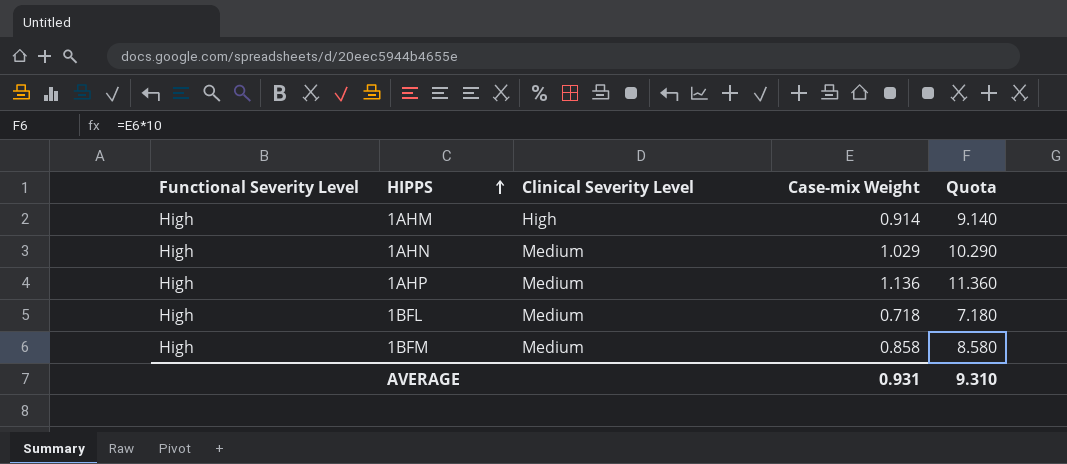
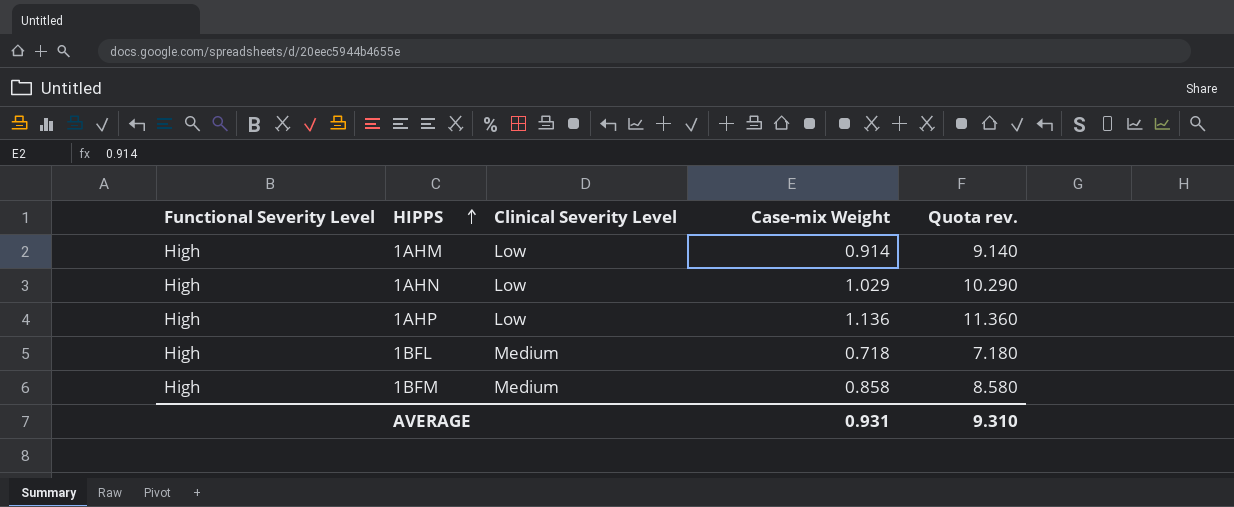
column name: Quota -> Quota rev.
1AHM | Clinical Severity Level: High -> Low
1AHN | Clinical Severity Level: Medium -> Low
1AHP | Clinical Severity Level: Medium -> Low

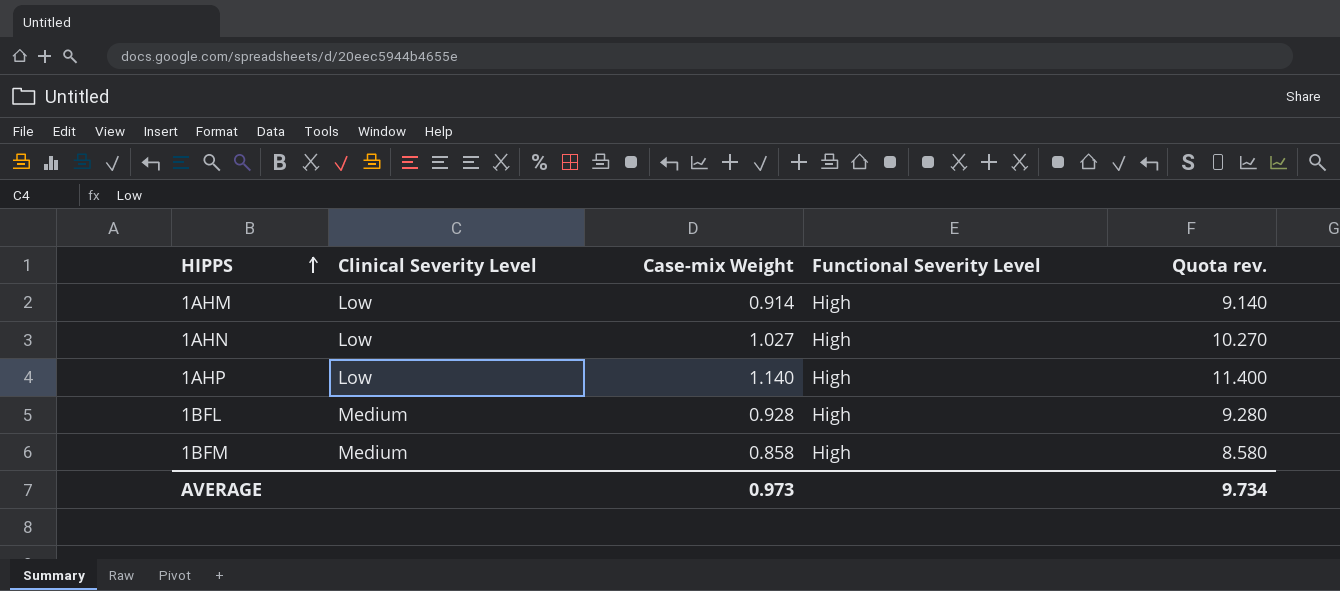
column Functional Severity Level | position: 1 -> 4
1AHN | Case-mix Weight: 1.029 -> 1.027
1AHN | Quota rev.: 10.290 -> 10.270
1AHP | Case-mix Weight: 1.136 -> 1.140
1AHP | Quota rev.: 11.360 -> 11.400
1BFL | Case-mix Weight: 0.718 -> 0.928
1BFL | Quota rev.: 7.180 -> 9.280
AVERAGE | Case-mix Weight: 0.931 -> 0.973
AVERAGE | Quota rev.: 9.310 -> 9.734

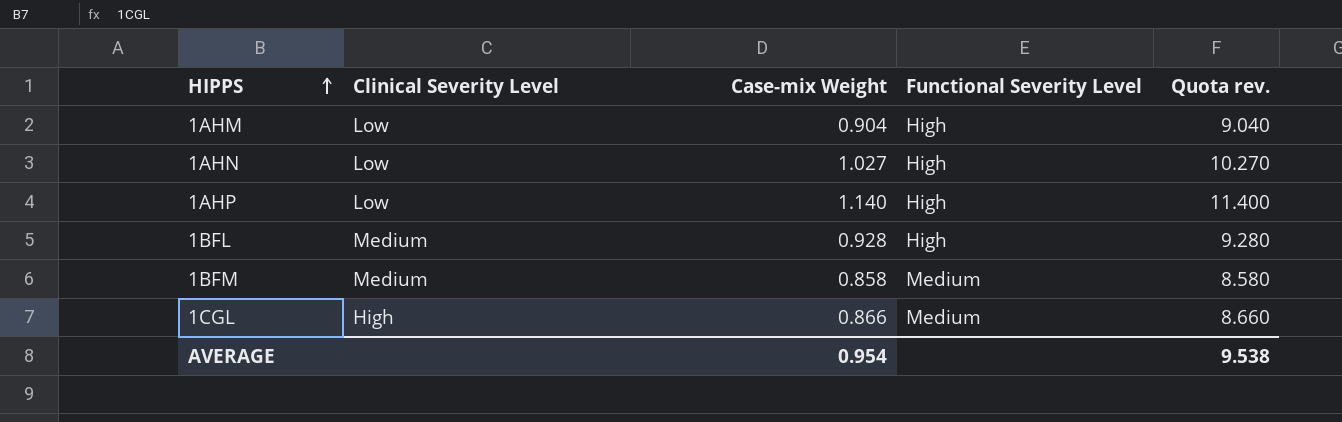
1AHM | Case-mix Weight: 0.914 -> 0.904
1AHM | Quota rev.: 9.140 -> 9.040
1BFM | Functional Severity Level: High -> Medium
row 1CGL: none -> High | 0.866 | Medium | 8.660
AVERAGE | Case-mix Weight: 0.973 -> 0.954
AVERAGE | Quota rev.: 9.734 -> 9.538

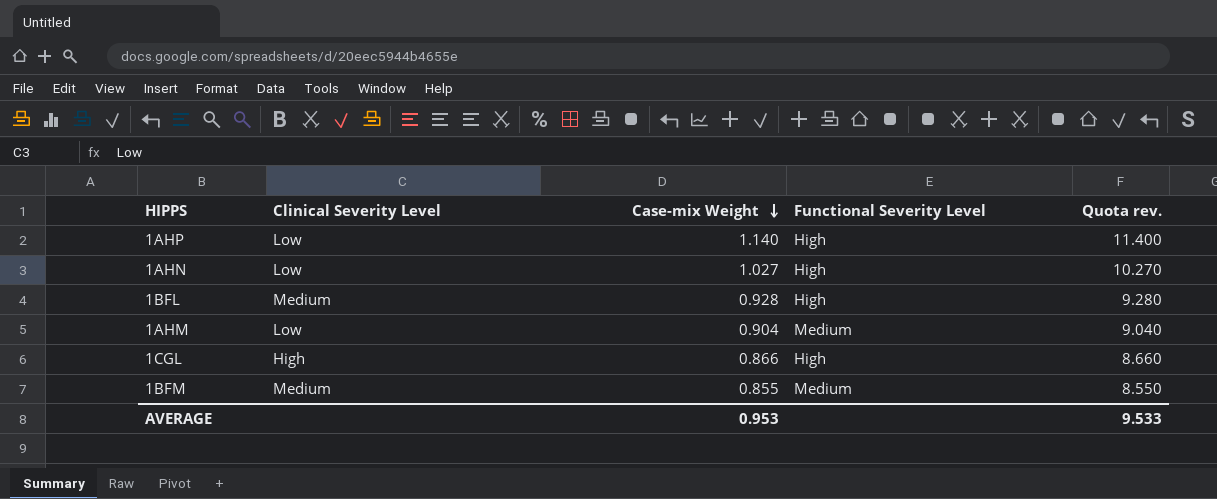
row order: HIPPS ascending -> Case-mix Weight descending
1AHM | Functional Severity Level: High -> Medium
1CGL | Functional Severity Level: Medium -> High
1BFM | Case-mix Weight: 0.858 -> 0.855
1BFM | Quota rev.: 8.580 -> 8.550
AVERAGE | Case-mix Weight: 0.954 -> 0.953
AVERAGE | Quota rev.: 9.538 -> 9.533

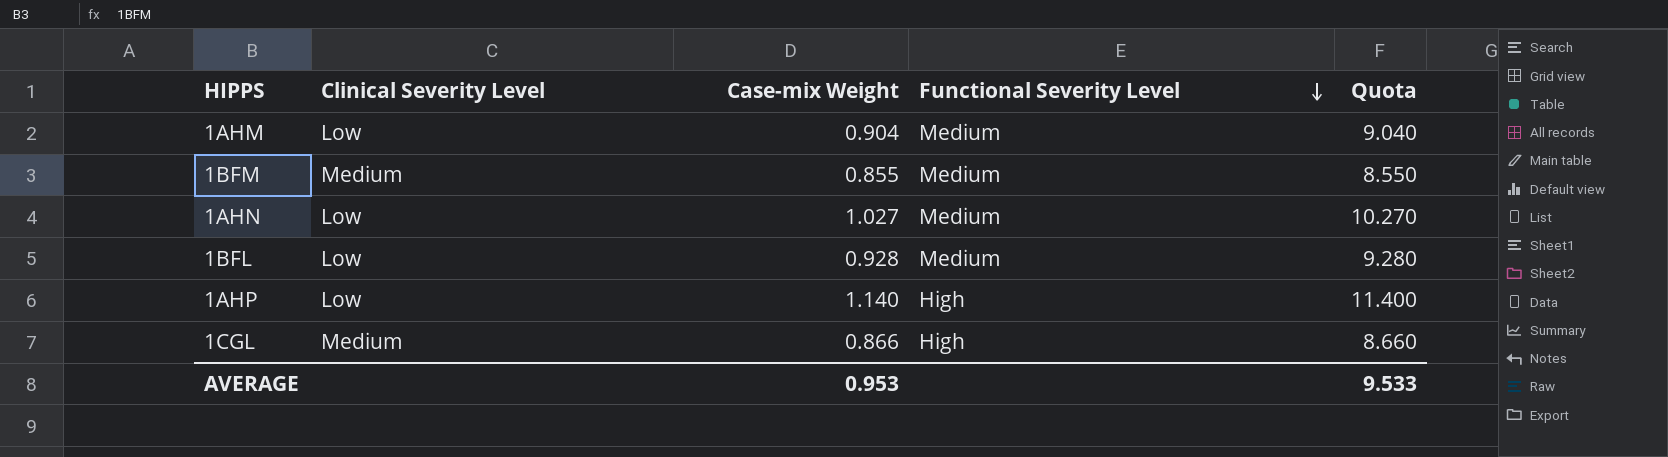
row order: Case-mix Weight descending -> Functional Severity Level descending
column name: Quota rev. -> Quota
1AHN | Functional Severity Level: High -> Medium
1BFL | Clinical Severity Level: Medium -> Low
1BFL | Functional Severity Level: High -> Medium
1CGL | Clinical Severity Level: High -> Medium

